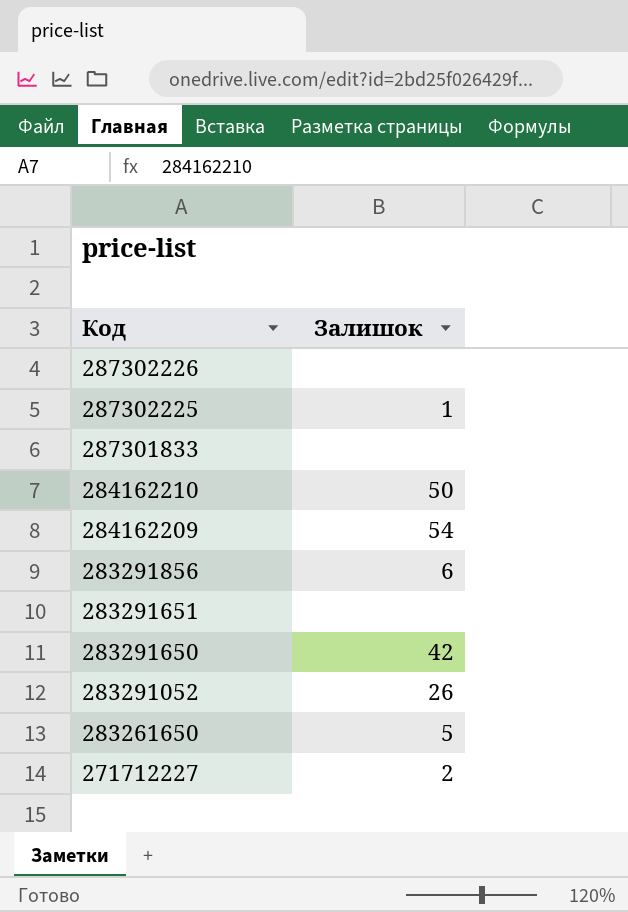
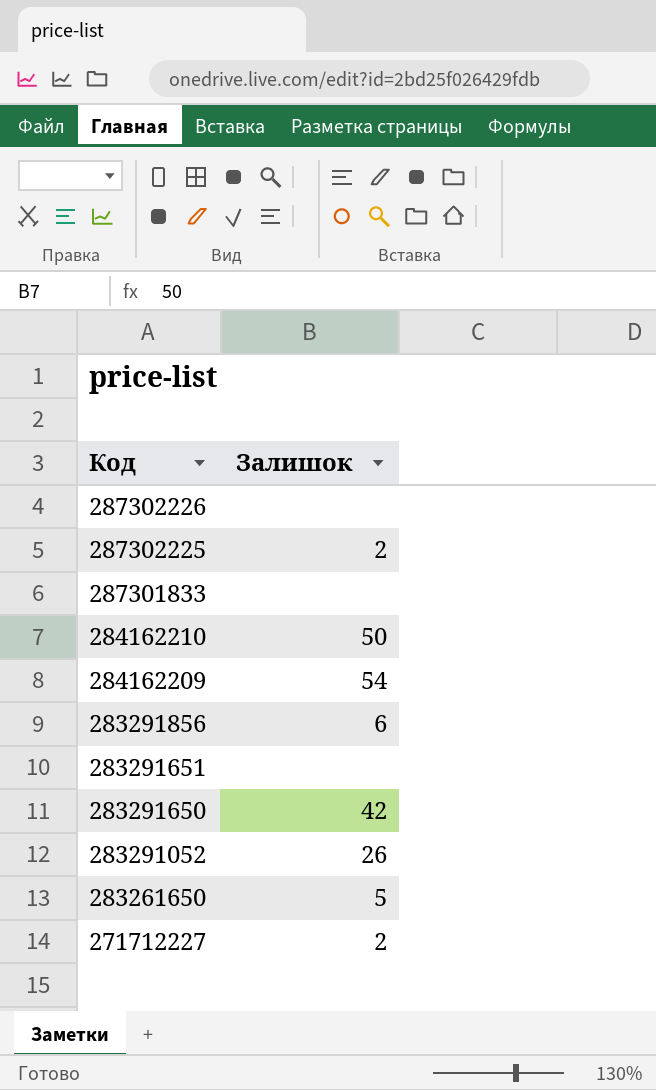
287302225 | Залишок: 1 -> 2

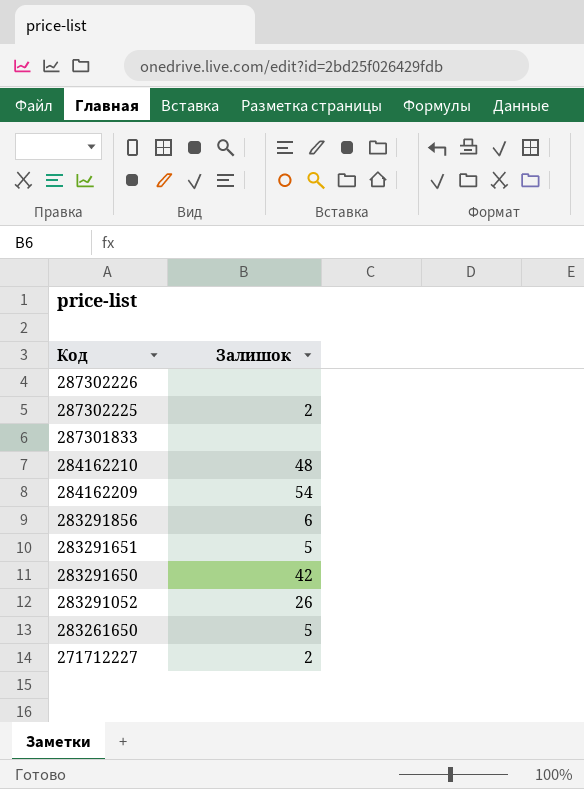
284162210 | Залишок: 50 -> 48
283291651 | Залишок: none -> 5

